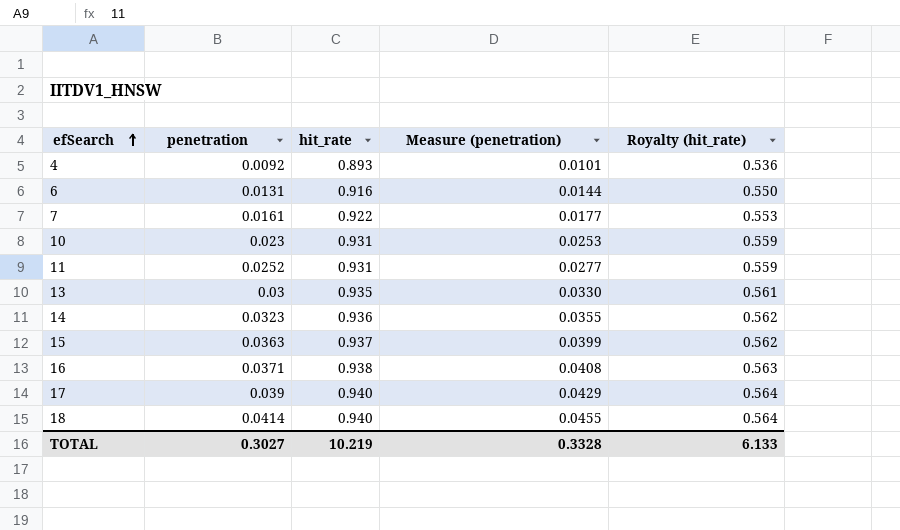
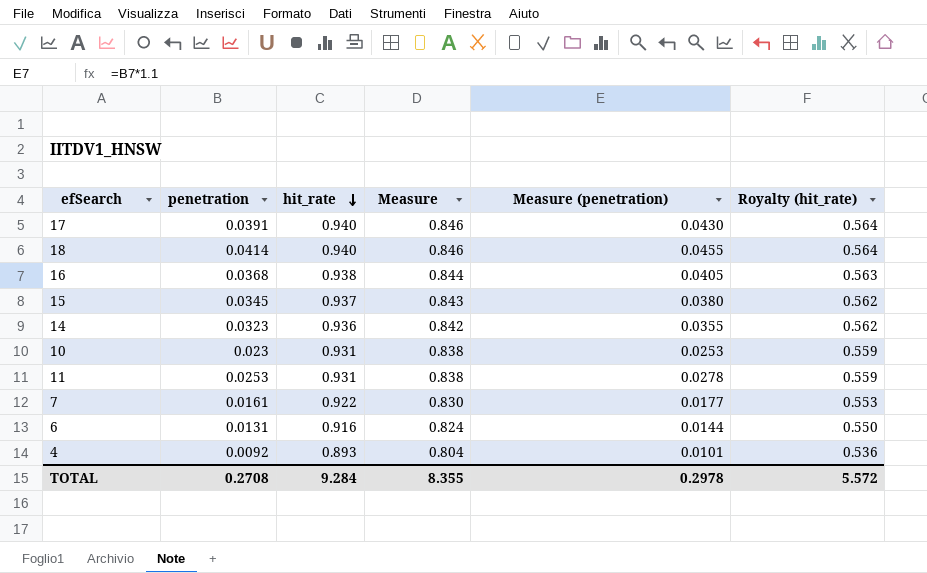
row order: efSearch ascending -> hit_rate descending
column Measure | formula: none -> [hit_rate] * 0.9
row 13: 0.03 | 0.935 | 0.0330 | 0.561 -> none
17 | penetration: 0.039 -> 0.0391
17 | Measure (penetration): 0.0429 -> 0.0430
16 | penetration: 0.0371 -> 0.0368
16 | Measure (penetration): 0.0408 -> 0.0405
15 | penetration: 0.0363 -> 0.0345
15 | Measure (penetration): 0.0399 -> 0.0380
11 | penetration: 0.0252 -> 0.0253
11 | Measure (penetration): 0.0277 -> 0.0278
TOTAL | penetration: 0.3027 -> 0.2708
TOTAL | hit_rate: 10.219 -> 9.284
TOTAL | Measure (penetration): 0.3328 -> 0.2978
TOTAL | Royalty (hit_rate): 6.133 -> 5.572

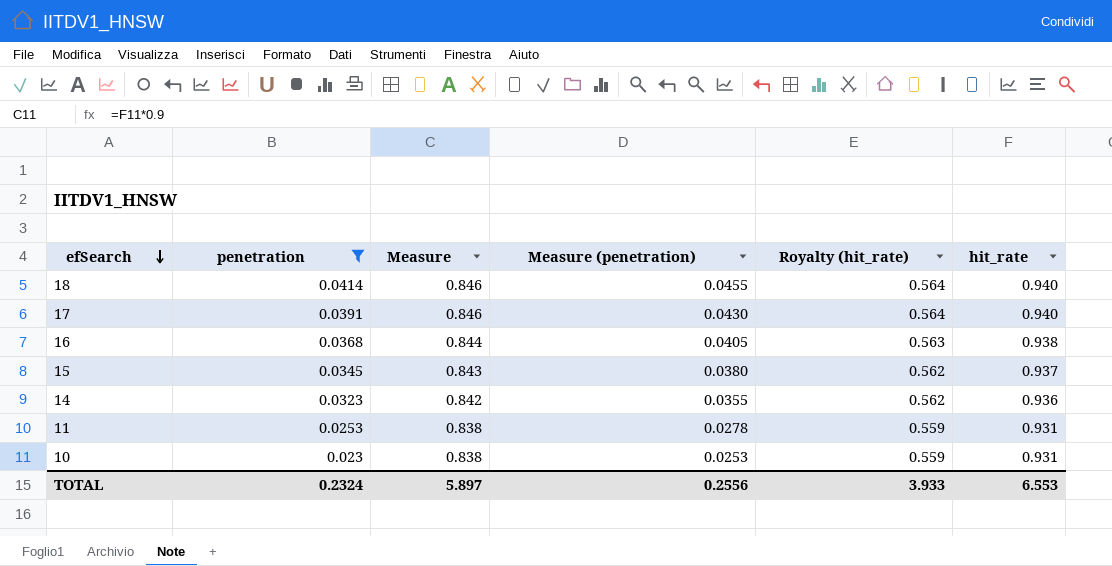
filter: none -> penetration >= 0.023
row order: hit_rate descending -> efSearch descending
column hit_rate | position: 3 -> 6
TOTAL | penetration: 0.2708 -> 0.2324
TOTAL | Measure: 8.355 -> 5.897
TOTAL | Measure (penetration): 0.2978 -> 0.2556
TOTAL | Royalty (hit_rate): 5.572 -> 3.933
TOTAL | hit_rate: 9.284 -> 6.553

